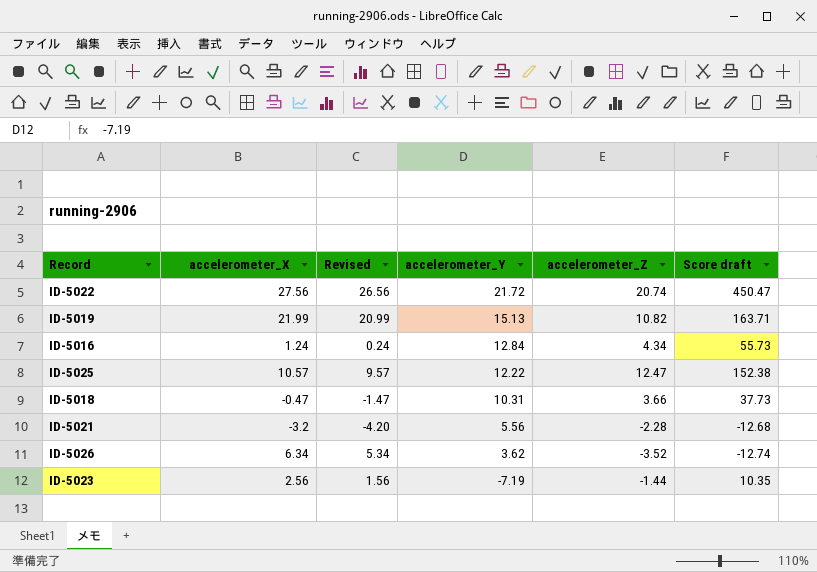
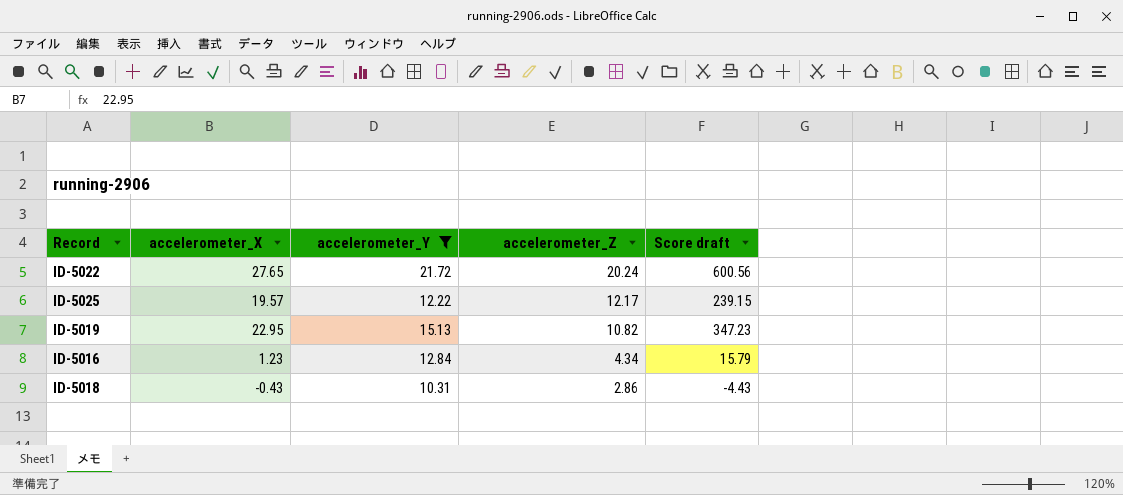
filter: none -> accelerometer_Y >= 10.31
row order: accelerometer_Y descending -> accelerometer_Z descending
column Revised | formula: [accelerometer_X] - 1 -> none
column Score draft | formula: [accelerometer_Y] * [accelerometer_Z] -> [accelerometer_X] * [accelerometer_Y]
ID-5022 | accelerometer_X: 27.56 -> 27.65
ID-5022 | accelerometer_Z: 20.74 -> 20.24
ID-5025 | accelerometer_X: 10.57 -> 19.57
ID-5025 | accelerometer_Z: 12.47 -> 12.17
ID-5019 | accelerometer_X: 21.99 -> 22.95
ID-5016 | accelerometer_X: 1.24 -> 1.23
ID-5018 | accelerometer_X: -0.47 -> -0.43
ID-5018 | accelerometer_Z: 3.66 -> 2.86

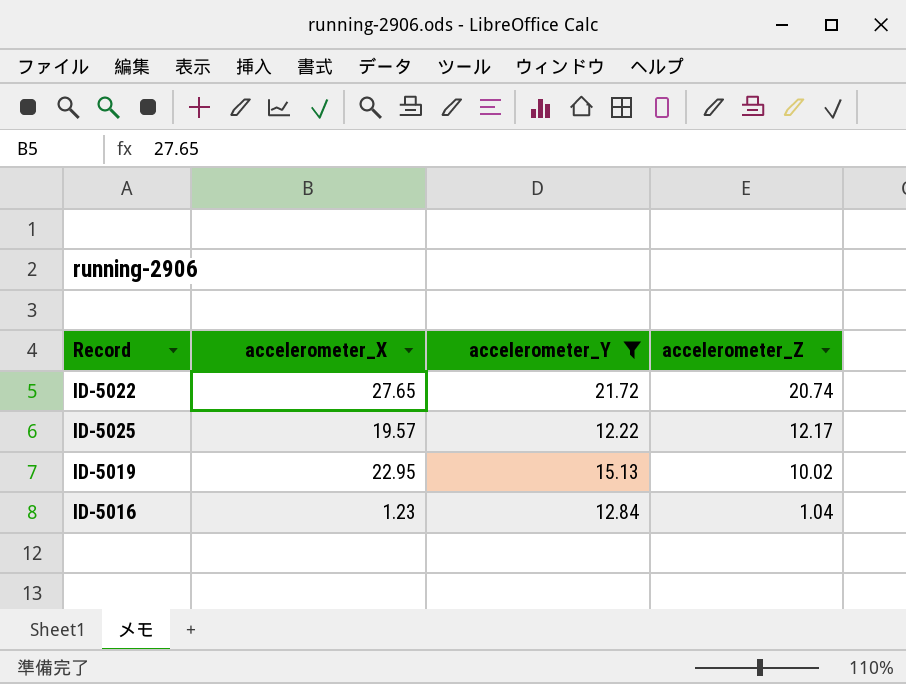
column Score draft | formula: [accelerometer_X] * [accelerometer_Y] -> none
row ID-5018: -0.43 | 10.31 | 2.86 | -4.43 -> none
ID-5022 | accelerometer_Z: 20.24 -> 20.74
ID-5019 | accelerometer_Z: 10.82 -> 10.02
ID-5016 | accelerometer_Z: 4.34 -> 1.04

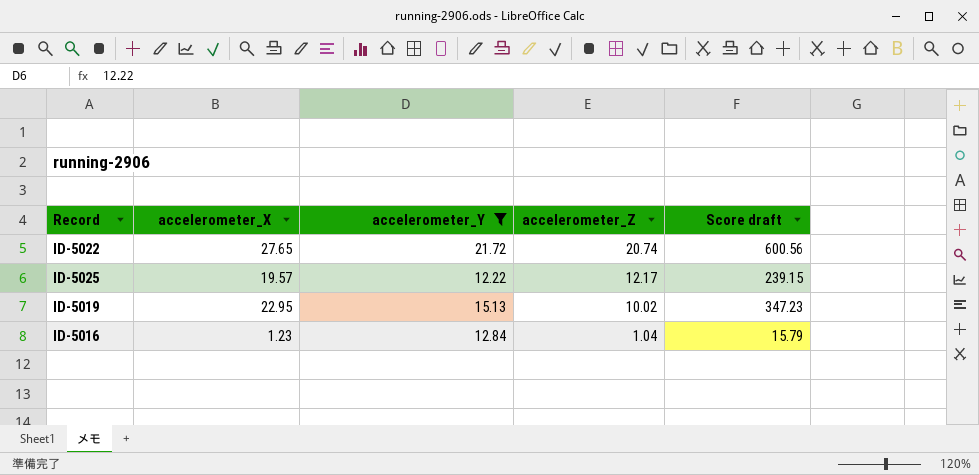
column Score draft | formula: none -> [accelerometer_X] * [accelerometer_Y]

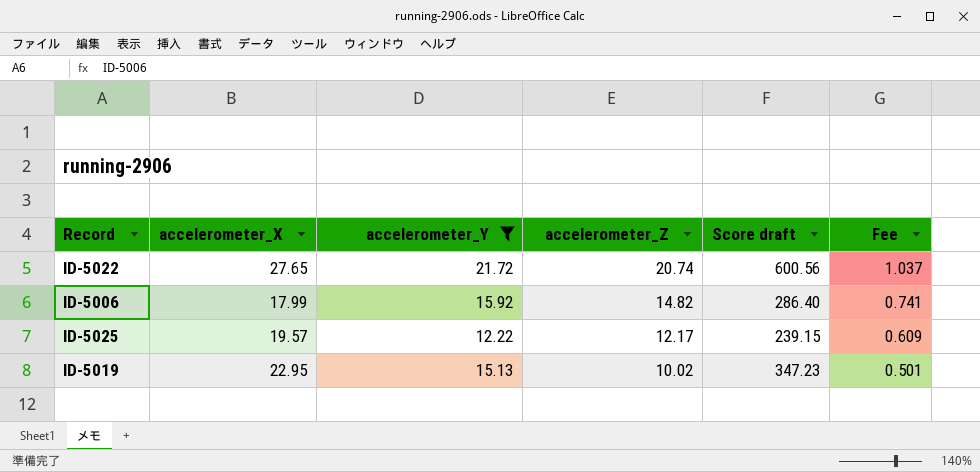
column Fee | formula: none -> [accelerometer_Z] * 0.05
row ID-5016: 1.23 | 12.84 | 1.04 | 15.79 -> none
row ID-5006: none -> 17.99 | 15.92 | 14.82 | 286.40 | 0.741

